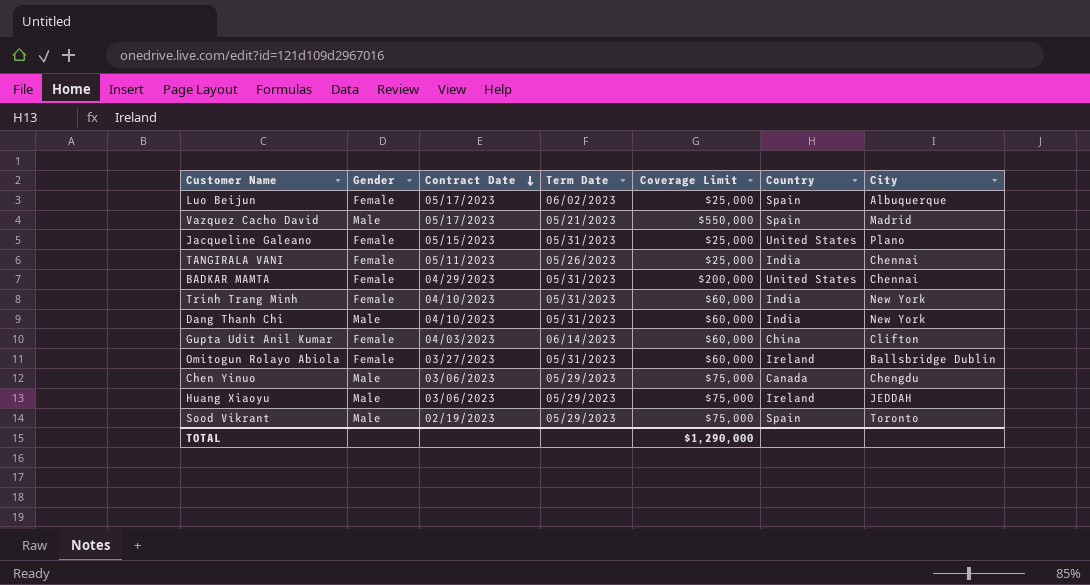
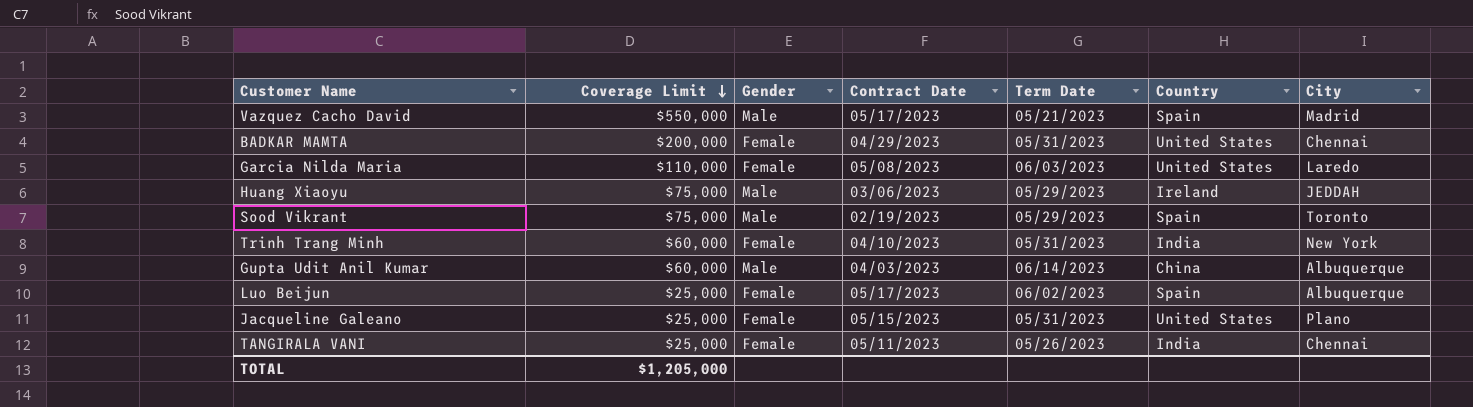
row order: Contract Date descending -> Coverage Limit descending
column Coverage Limit | position: 5 -> 2
row Dang Thanh Chi: Male | 04/10/2023 | 05/31/2023 | $60,000 | India | New York -> none
row Omitogun Rolayo Abiola: Female | 03/27/2023 | 05/31/2023 | $60,000 | Ireland | Ballsbridge Dublin -> none
row Chen Yinuo: Male | 03/06/2023 | 05/29/2023 | $75,000 | Canada | Chengdu -> none
row Garcia Nilda Maria: none -> $110,000 | Female | 05/08/2023 | 06/03/2023 | United States | Laredo
Gupta Udit Anil Kumar | Gender: Female -> Male
Gupta Udit Anil Kumar | City: Clifton -> Albuquerque
TOTAL | Coverage Limit: $1,290,000 -> $1,205,000

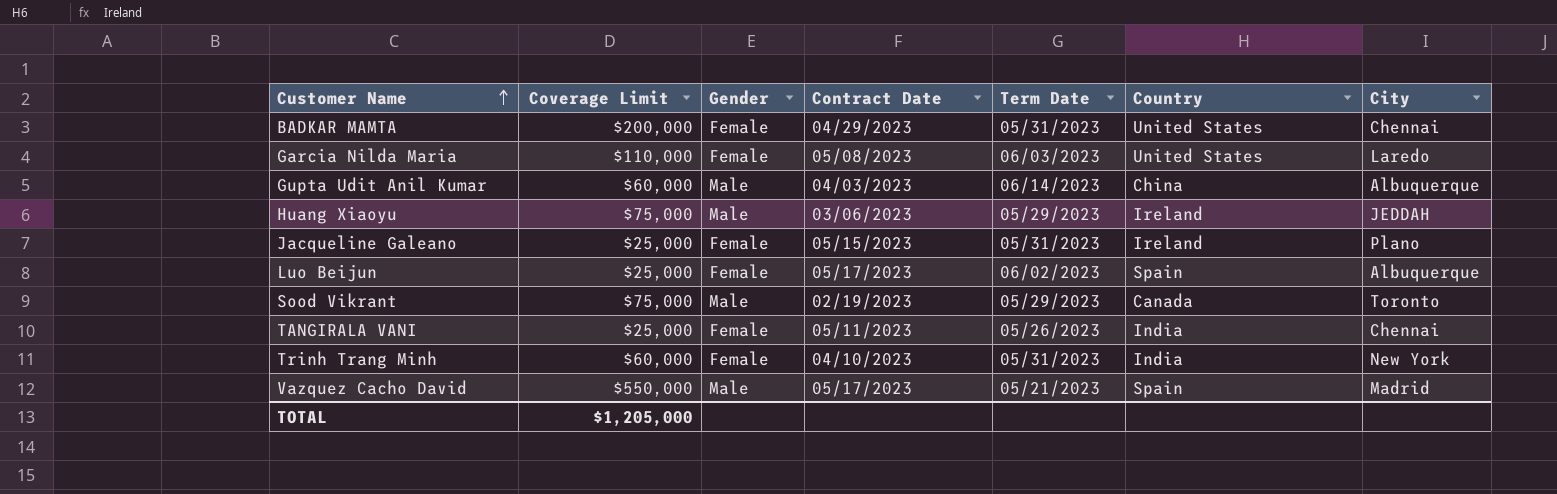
row order: Coverage Limit descending -> Customer Name ascending
Jacqueline Galeano | Country: United States -> Ireland
Sood Vikrant | Country: Spain -> Canada

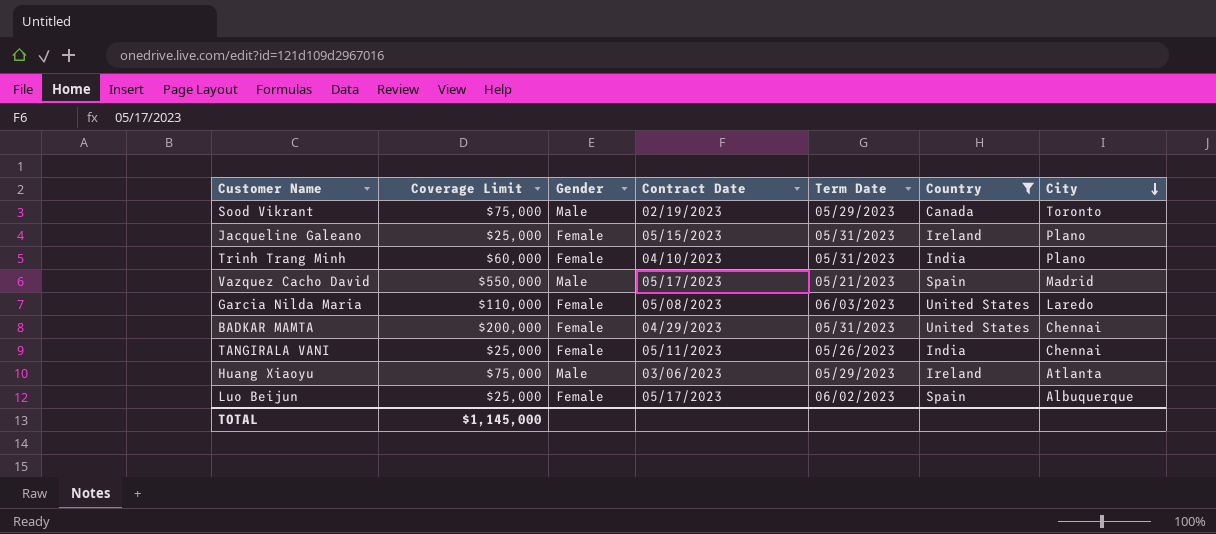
filter: none -> Country != China
row order: Customer Name ascending -> City descending
Trinh Trang Minh | City: New York -> Plano
Huang Xiaoyu | City: JEDDAH -> Atlanta
TOTAL | Coverage Limit: $1,205,000 -> $1,145,000

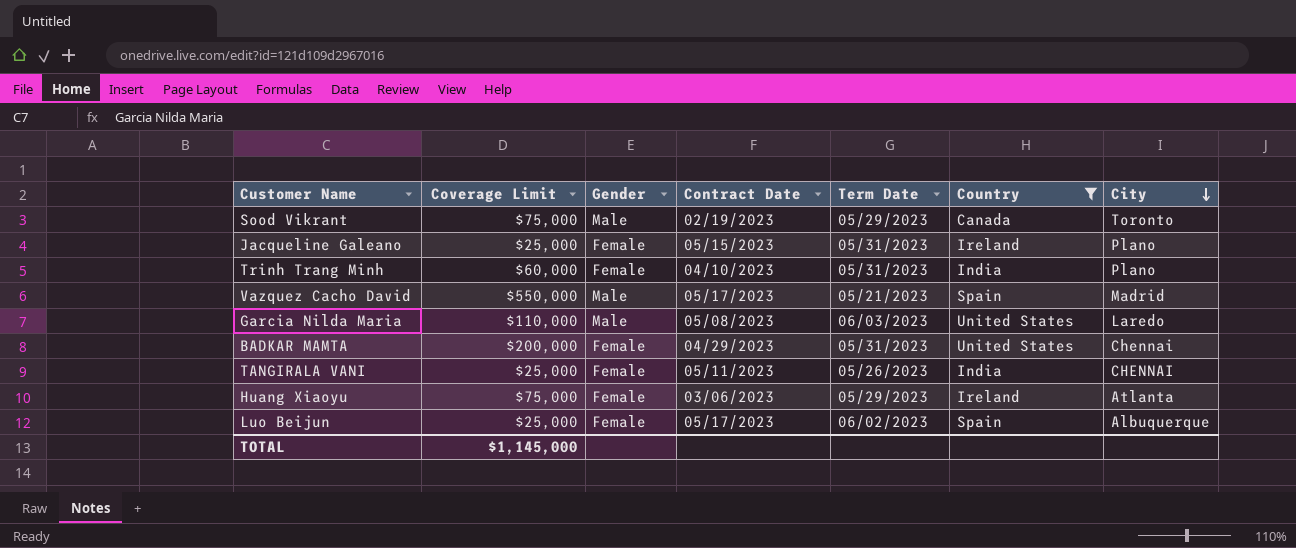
Garcia Nilda Maria | Gender: Female -> Male
TANGIRALA VANI | City: Chennai -> CHENNAI
Huang Xiaoyu | Gender: Male -> Female

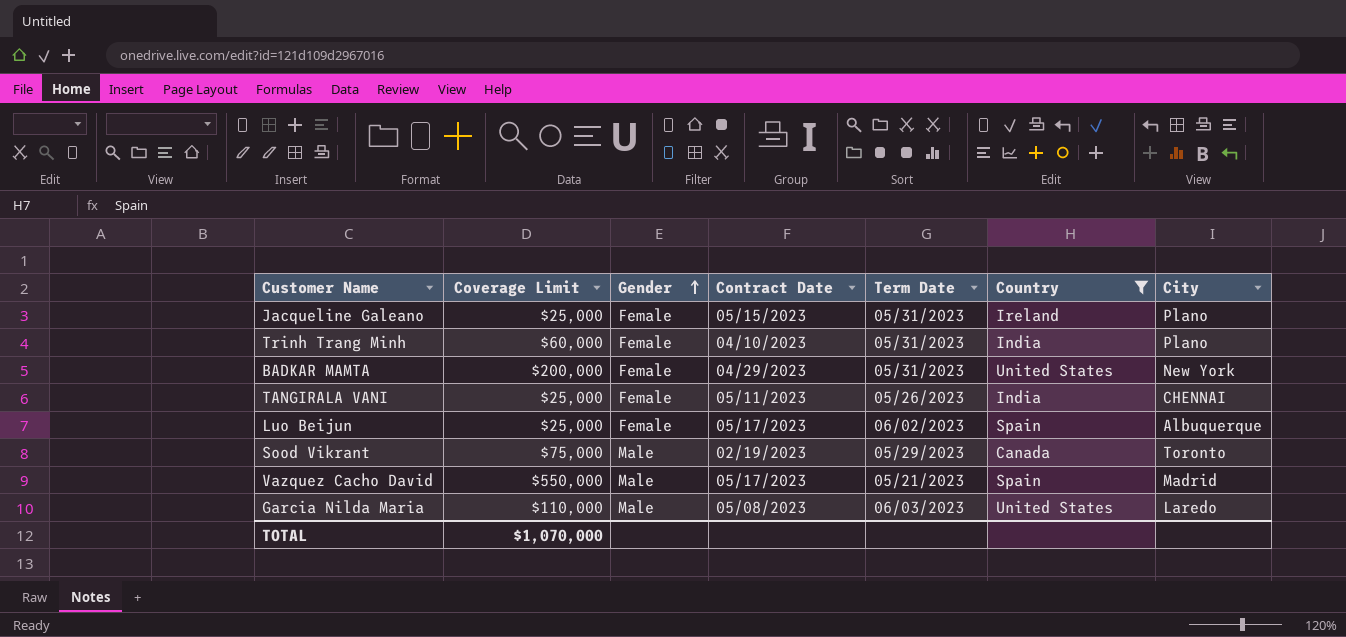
row order: City descending -> Gender ascending
row Huang Xiaoyu: $75,000 | Female | 03/06/2023 | 05/29/2023 | Ireland | Atlanta -> none
BADKAR MAMTA | City: Chennai -> New York
TOTAL | Coverage Limit: $1,145,000 -> $1,070,000

